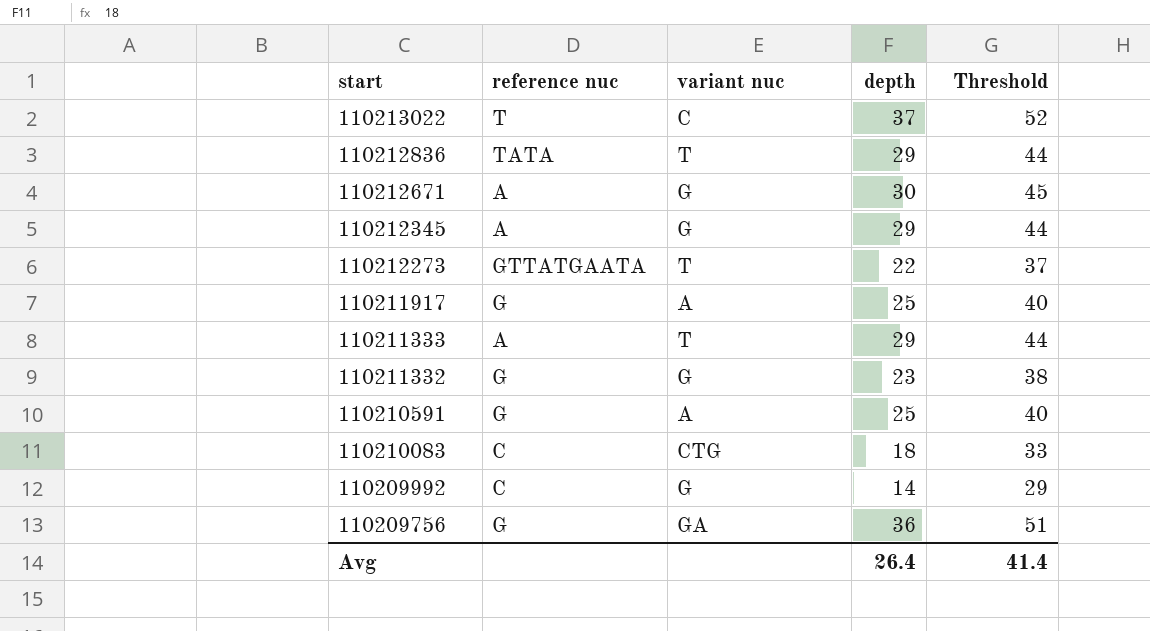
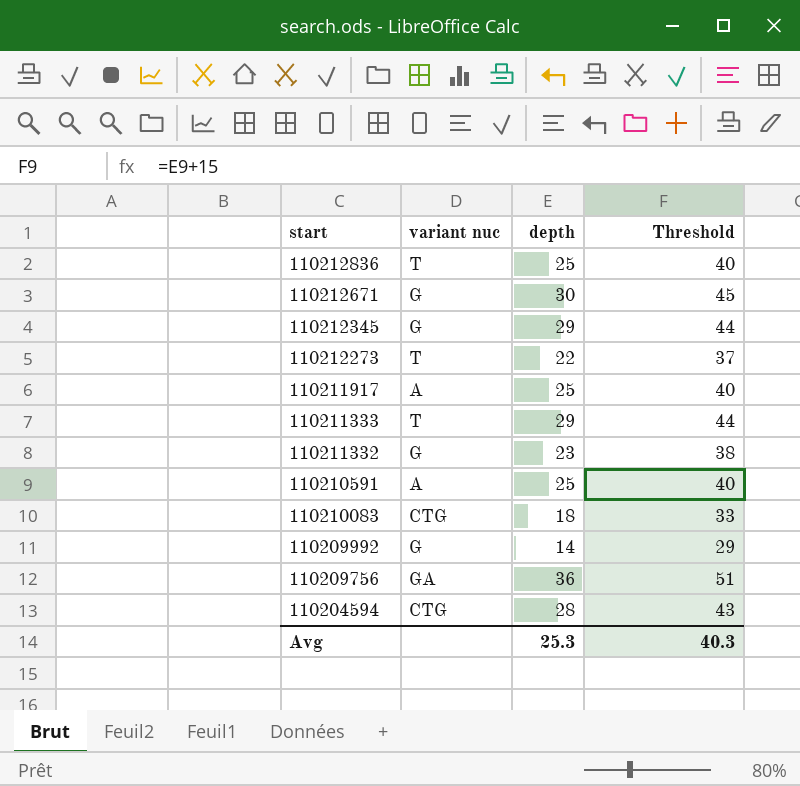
column reference nuc | position: 2 -> none
row 110213022: T | C | 37 | 52 -> none
110212836 | depth: 29 -> 25
110212836 | Threshold: 44 -> 40
row 110204594: none -> CTG | 28 | 43
Avg | depth: 26.4 -> 25.3
Avg | Threshold: 41.4 -> 40.3

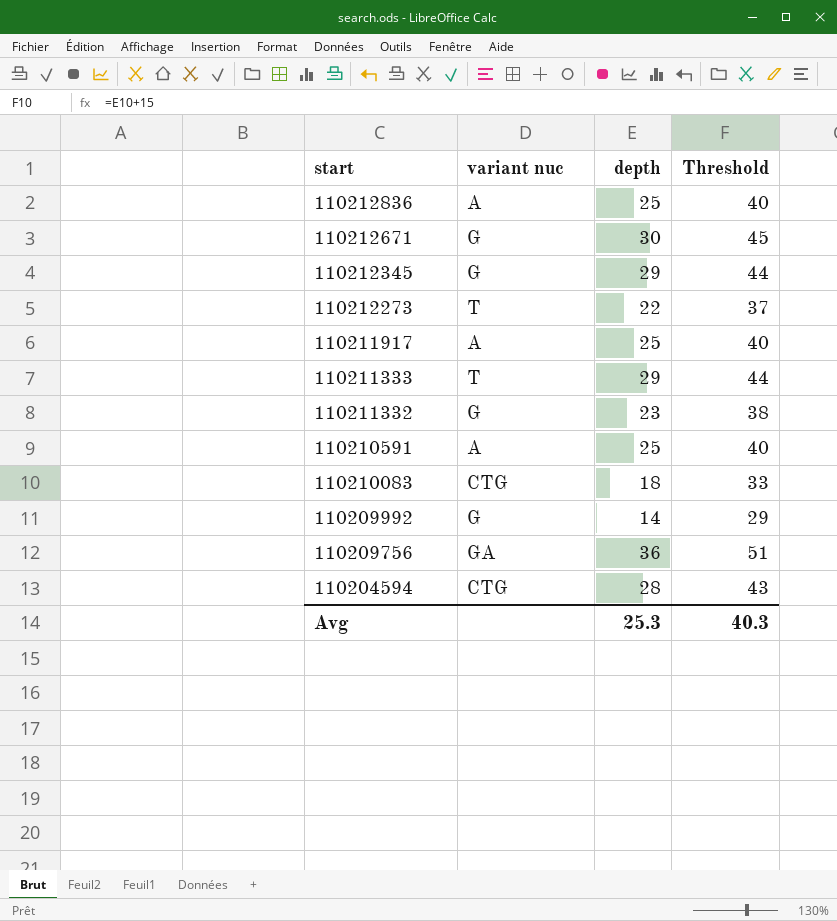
110212836 | variant nuc: T -> A

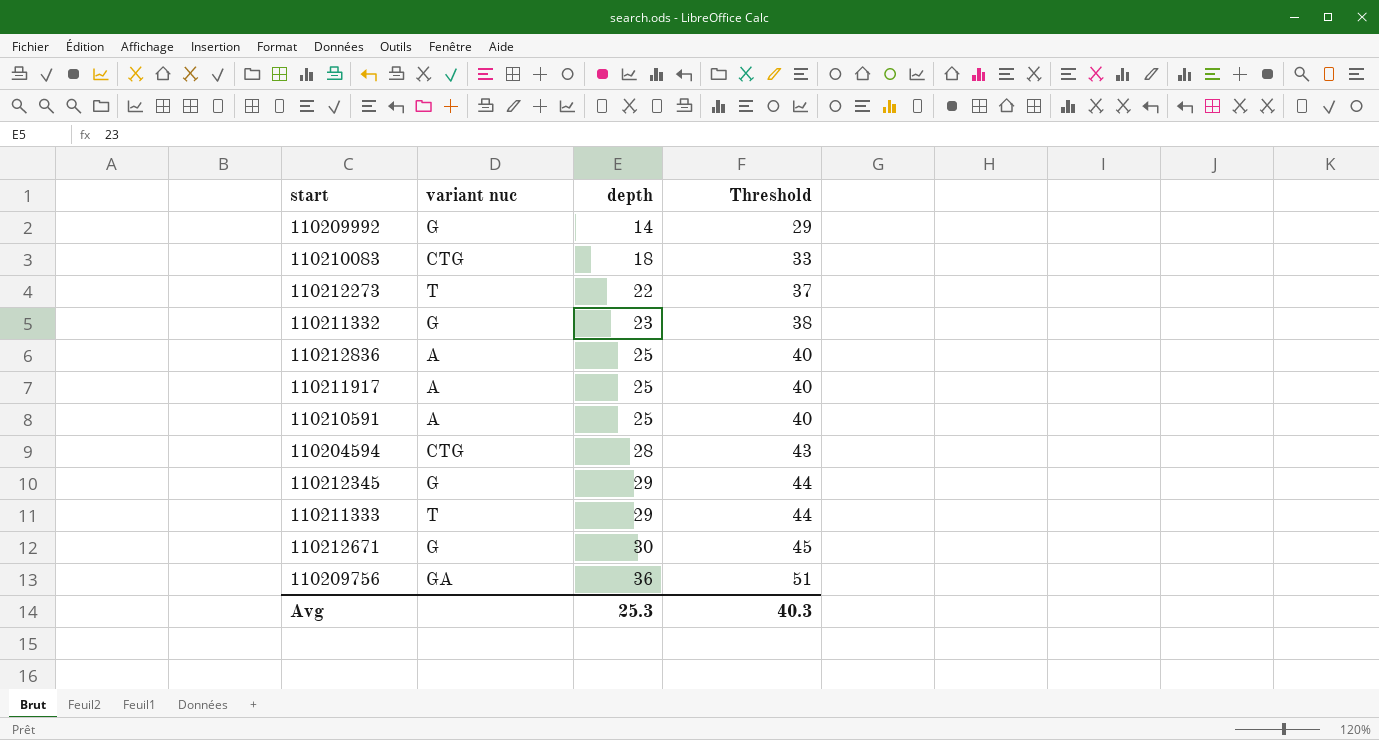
row order: start descending -> depth ascending

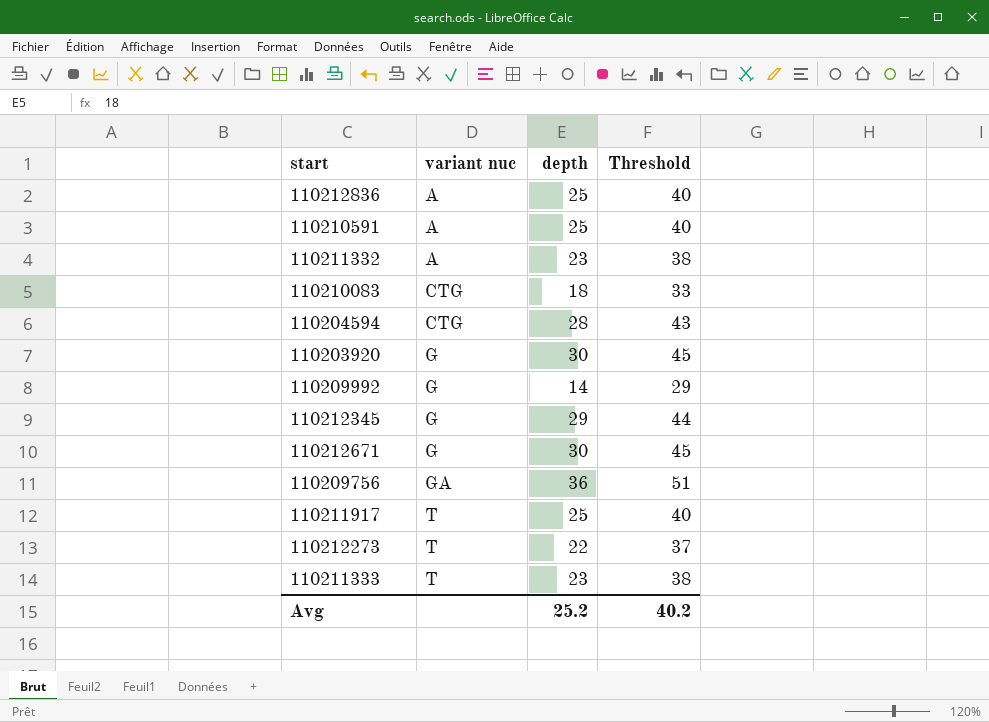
row order: depth ascending -> variant nuc ascending
110211332 | variant nuc: G -> A
row 110203920: none -> G | 30 | 45
110211917 | variant nuc: A -> T
110211333 | depth: 29 -> 23
110211333 | Threshold: 44 -> 38
Avg | depth: 25.3 -> 25.2
Avg | Threshold: 40.3 -> 40.2

